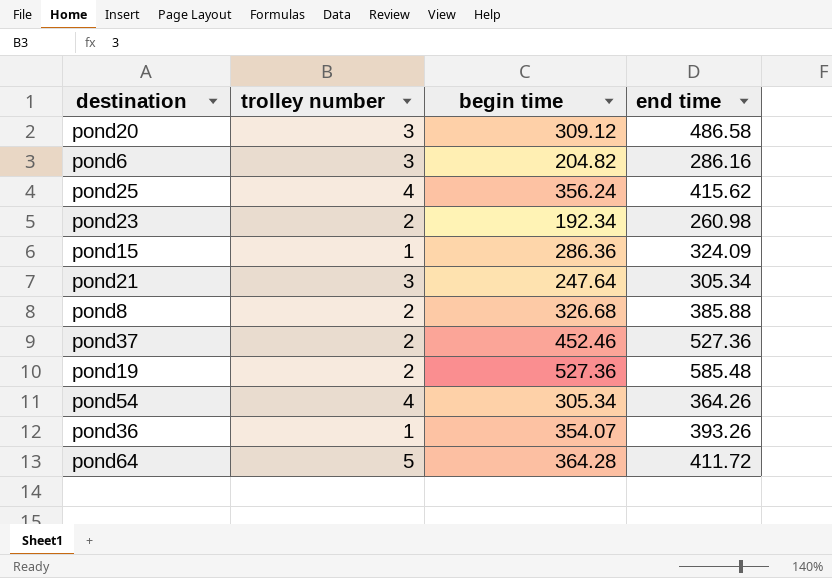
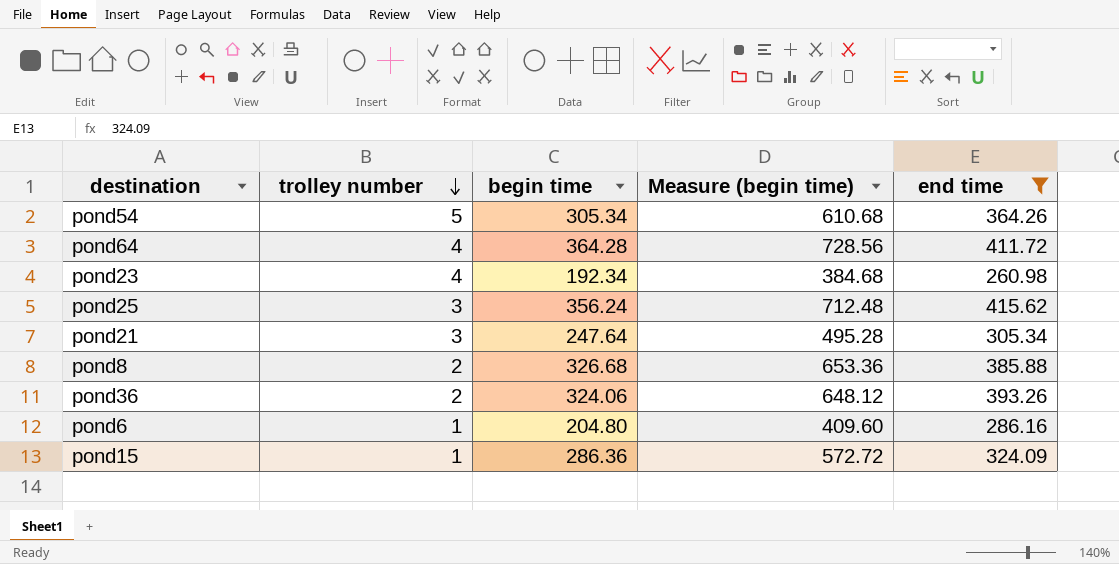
filter: none -> end time <= 415.62
row order: none -> trolley number descending
column Measure (begin time) | formula: none -> [begin time] * 2
pond54 | trolley number: 4 -> 5
pond64 | trolley number: 5 -> 4
pond23 | trolley number: 2 -> 4
pond25 | trolley number: 4 -> 3
pond36 | trolley number: 1 -> 2
pond36 | begin time: 354.07 -> 324.06
pond6 | trolley number: 3 -> 1
pond6 | begin time: 204.82 -> 204.80

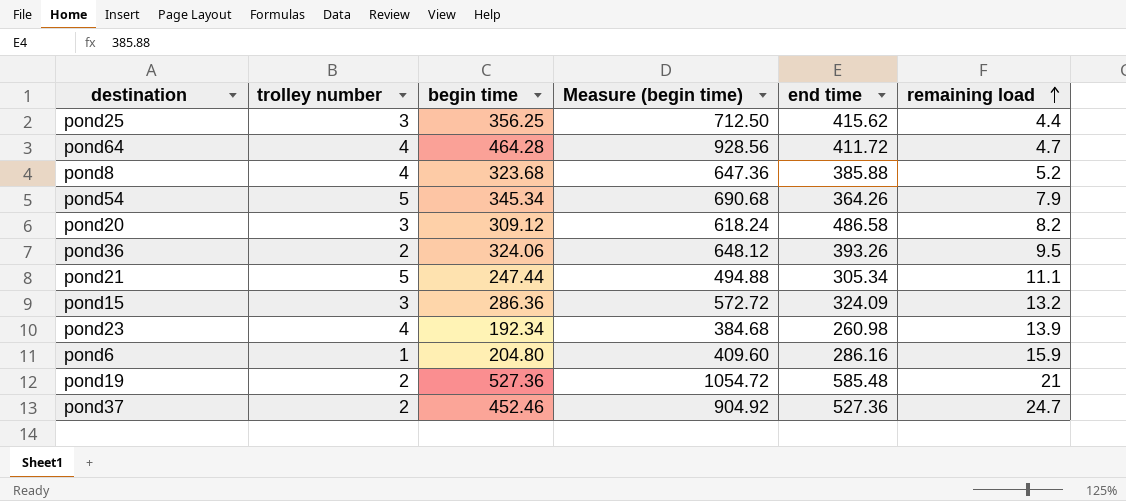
filter: end time <= 415.62 -> none
row order: trolley number descending -> remaining load ascending
column remaining load | position: none -> 6
pond25 | begin time: 356.24 -> 356.25
pond25 | Measure (begin time): 712.48 -> 712.50
pond64 | begin time: 364.28 -> 464.28
pond64 | Measure (begin time): 728.56 -> 928.56
pond8 | trolley number: 2 -> 4
pond8 | begin time: 326.68 -> 323.68
pond8 | Measure (begin time): 653.36 -> 647.36
pond54 | begin time: 305.34 -> 345.34
pond54 | Measure (begin time): 610.68 -> 690.68
pond21 | trolley number: 3 -> 5
pond21 | begin time: 247.64 -> 247.44
pond21 | Measure (begin time): 495.28 -> 494.88
pond15 | trolley number: 1 -> 3

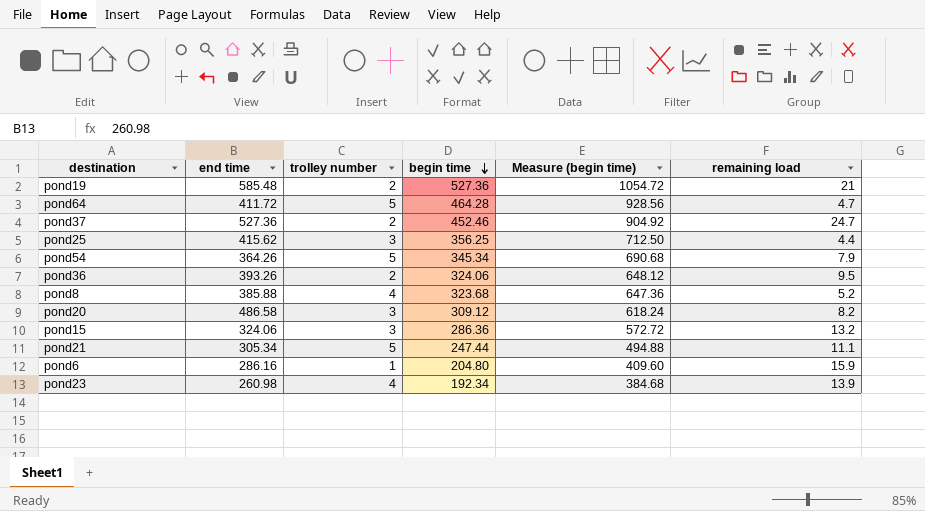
row order: remaining load ascending -> begin time descending
column end time | position: 5 -> 2
pond64 | trolley number: 4 -> 5
pond15 | end time: 324.09 -> 324.06

